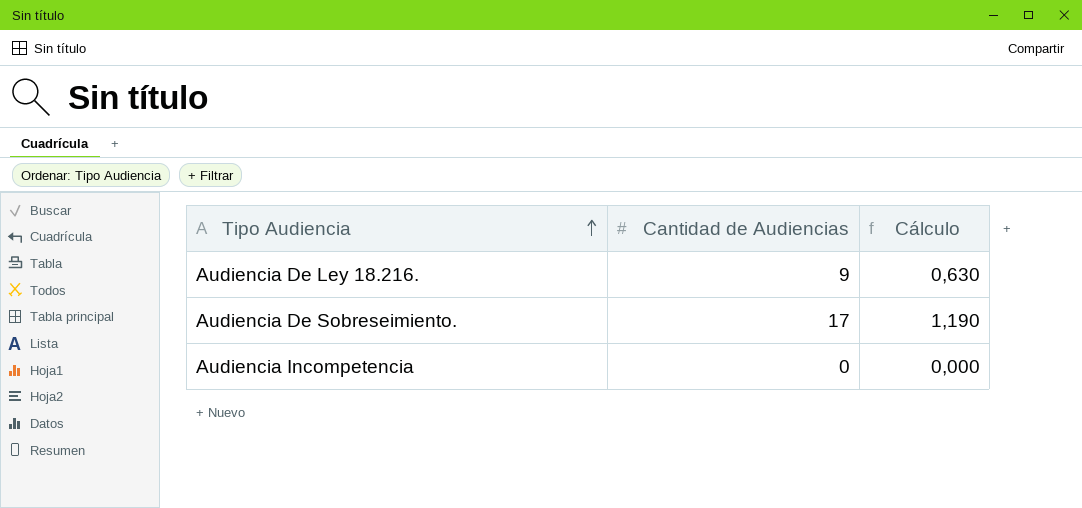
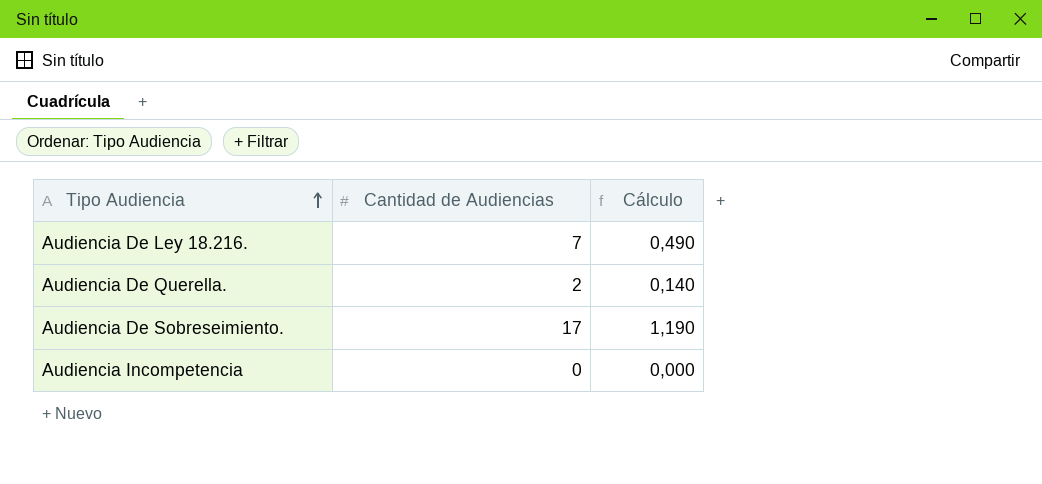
Audiencia De Ley 18.216. | Cantidad de Audiencias: 9 -> 7
Audiencia De Ley 18.216. | Cálculo: 0,630 -> 0,490
row Audiencia De Querella.: none -> 2 | 0,140

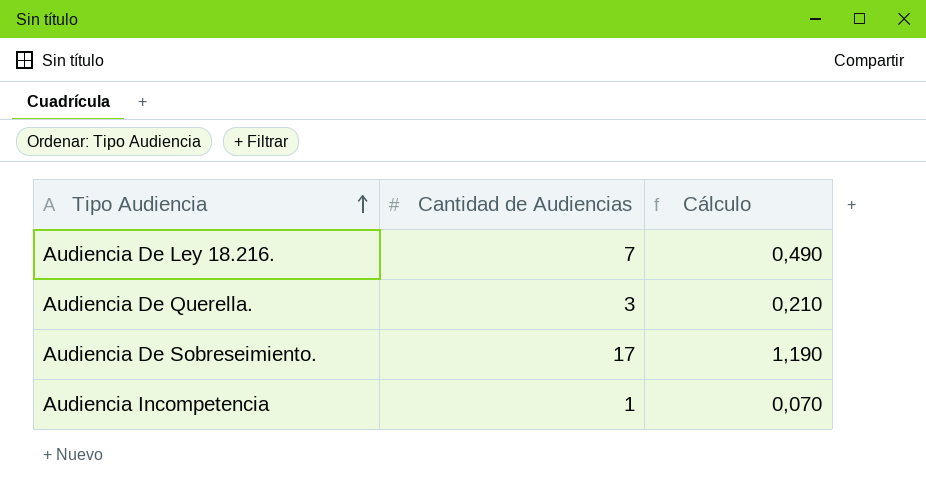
Audiencia De Querella. | Cantidad de Audiencias: 2 -> 3
Audiencia De Querella. | Cálculo: 0,140 -> 0,210
Audiencia Incompetencia | Cantidad de Audiencias: 0 -> 1
Audiencia Incompetencia | Cálculo: 0,000 -> 0,070

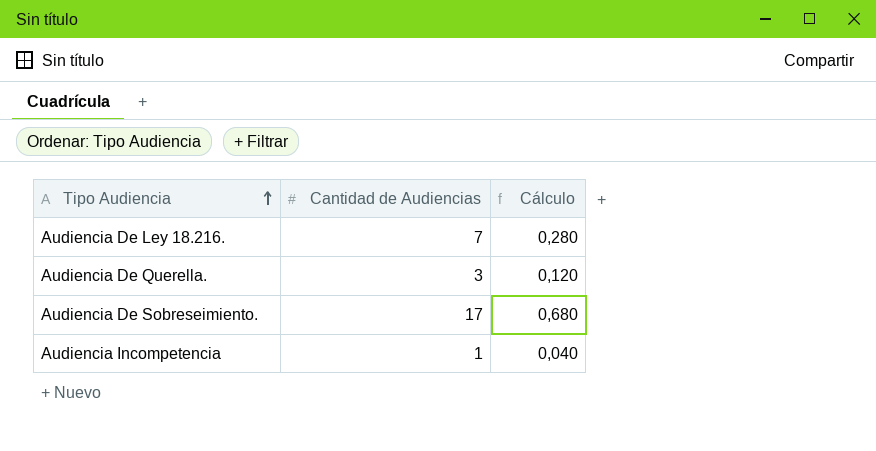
column Cálculo | formula: [Cantidad de Audiencias] * 0,07 -> [Cantidad de Audiencias] * 0,04

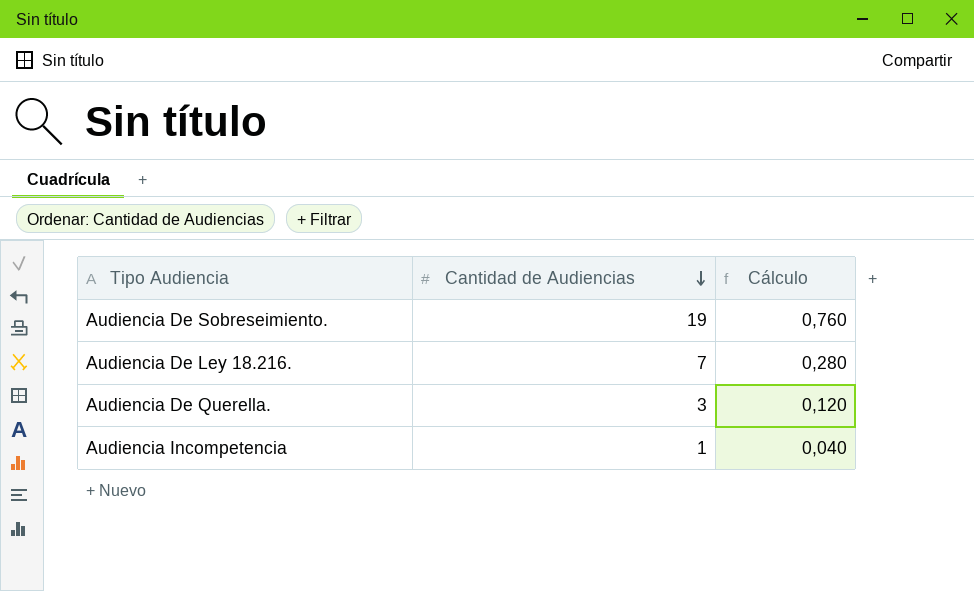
row order: Tipo Audiencia ascending -> Cantidad de Audiencias descending
Audiencia De Sobreseimiento. | Cantidad de Audiencias: 17 -> 19
Audiencia De Sobreseimiento. | Cálculo: 0,680 -> 0,760

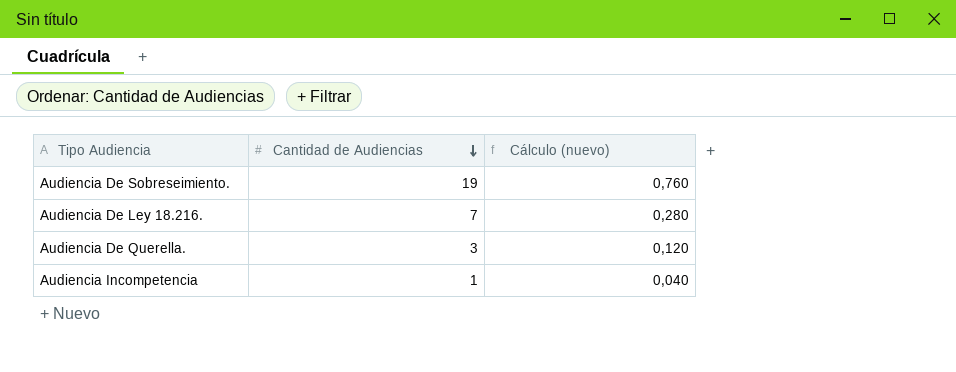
column name: Cálculo -> Cálculo (nuevo)

